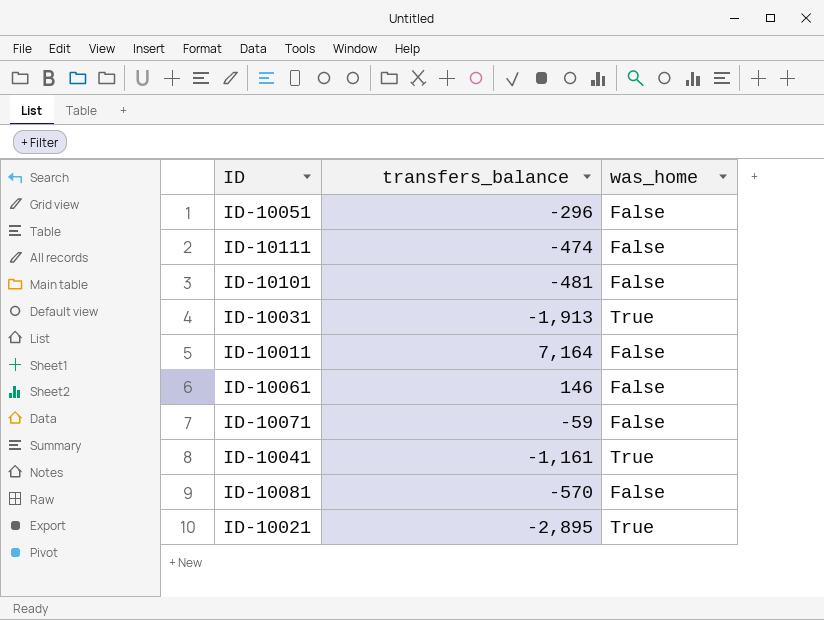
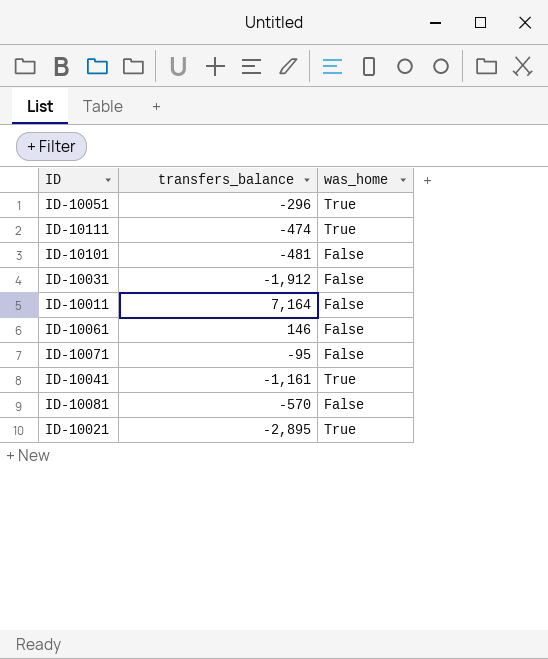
ID-10051 | was_home: False -> True
ID-10111 | was_home: False -> True
ID-10031 | transfers_balance: -1,913 -> -1,912
ID-10031 | was_home: True -> False
ID-10071 | transfers_balance: -59 -> -95

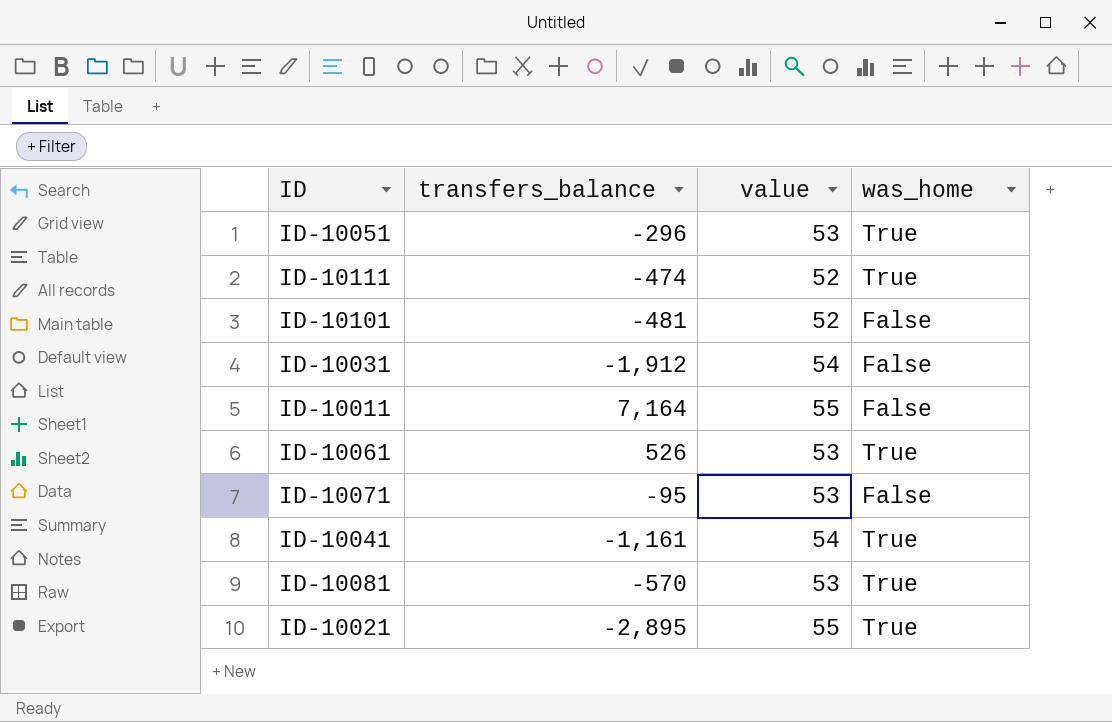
column value | position: none -> 3
ID-10061 | transfers_balance: 146 -> 526
ID-10061 | was_home: False -> True
ID-10081 | was_home: False -> True

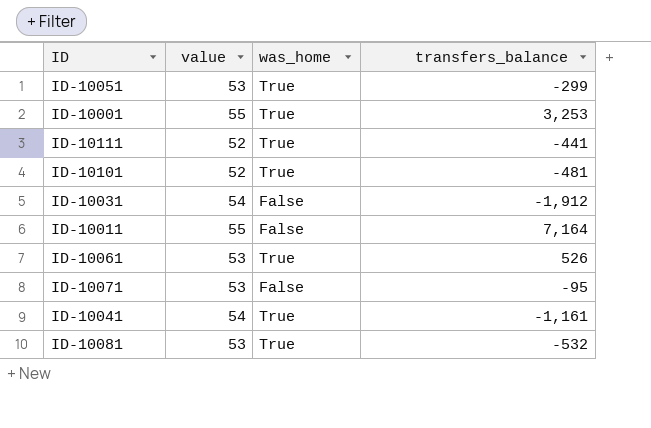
column transfers_balance | position: 2 -> 4
row ID-10021: -2,895 | 55 | True -> none
ID-10051 | transfers_balance: -296 -> -299
row ID-10001: none -> 55 | True | 3,253
ID-10111 | transfers_balance: -474 -> -441
ID-10101 | was_home: False -> True
ID-10081 | transfers_balance: -570 -> -532

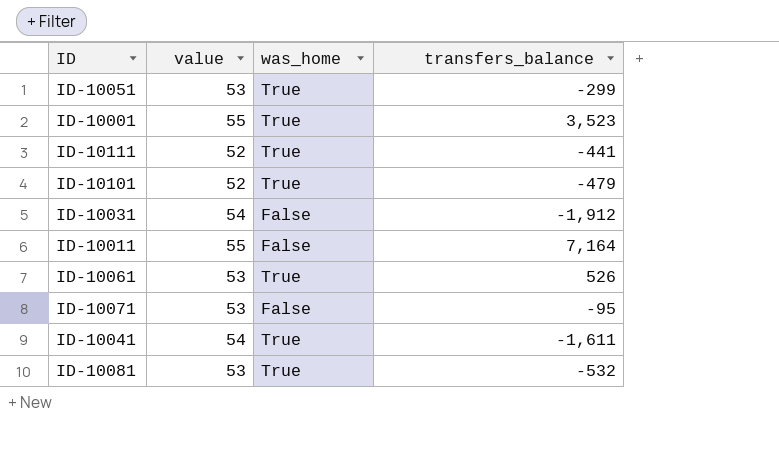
ID-10001 | transfers_balance: 3,253 -> 3,523
ID-10101 | transfers_balance: -481 -> -479
ID-10041 | transfers_balance: -1,161 -> -1,611

